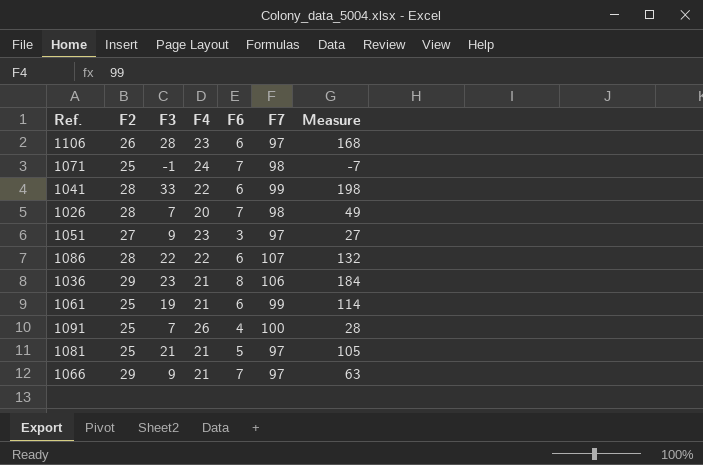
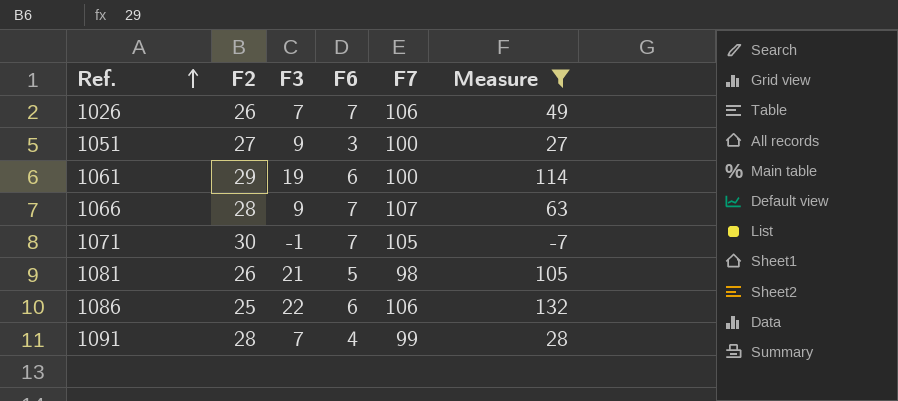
filter: none -> Measure <= 132
row order: none -> Ref. ascending
column F4 | position: 4 -> none
1026 | F2: 28 -> 26
1026 | F7: 98 -> 106
1051 | F7: 97 -> 100
1061 | F2: 25 -> 29
1061 | F7: 99 -> 100
1066 | F2: 29 -> 28
1066 | F7: 97 -> 107
1071 | F2: 25 -> 30
1071 | F7: 98 -> 105
1081 | F2: 25 -> 26
1081 | F7: 97 -> 98
1086 | F2: 28 -> 25
1086 | F7: 107 -> 106
1091 | F2: 25 -> 28
1091 | F7: 100 -> 99

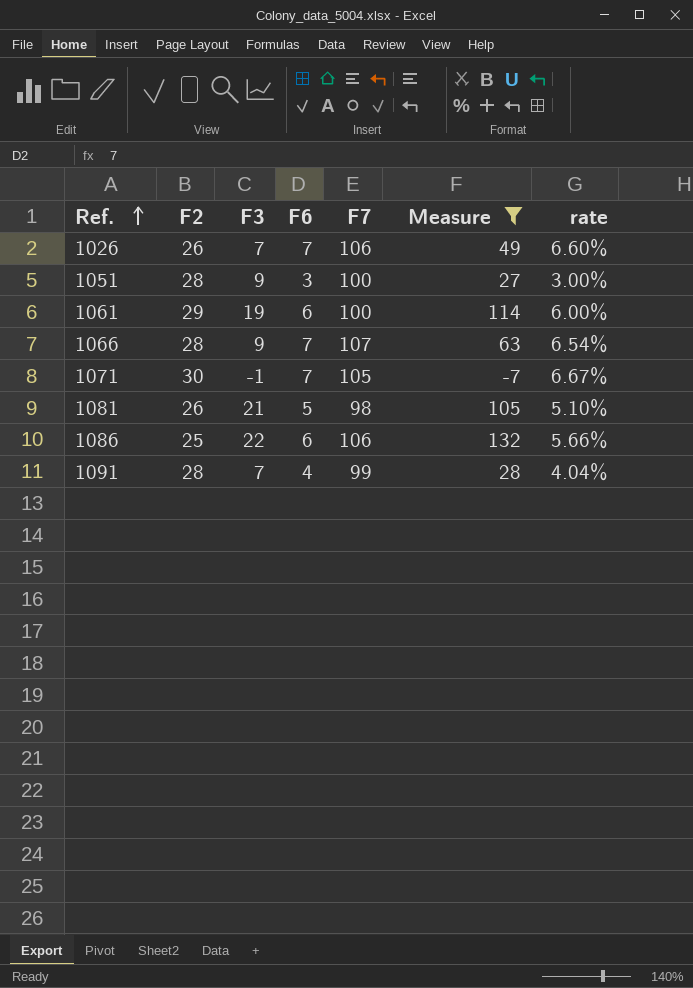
column rate | formula: none -> [F6] / [F7]
1051 | F2: 27 -> 28

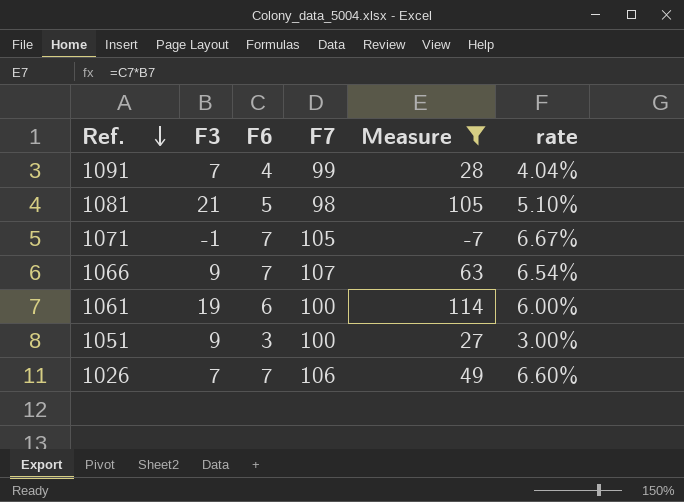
row order: Ref. ascending -> Ref. descending
column F2 | position: 2 -> none
row 1086: 25 | 22 | 6 | 106 | 132 | 5.66% -> none

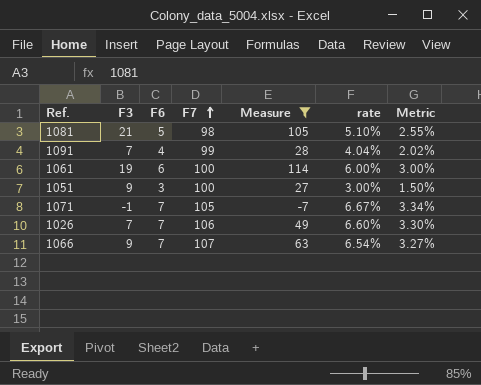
row order: Ref. descending -> F7 ascending
column Metric | formula: none -> [rate] * 0.5

